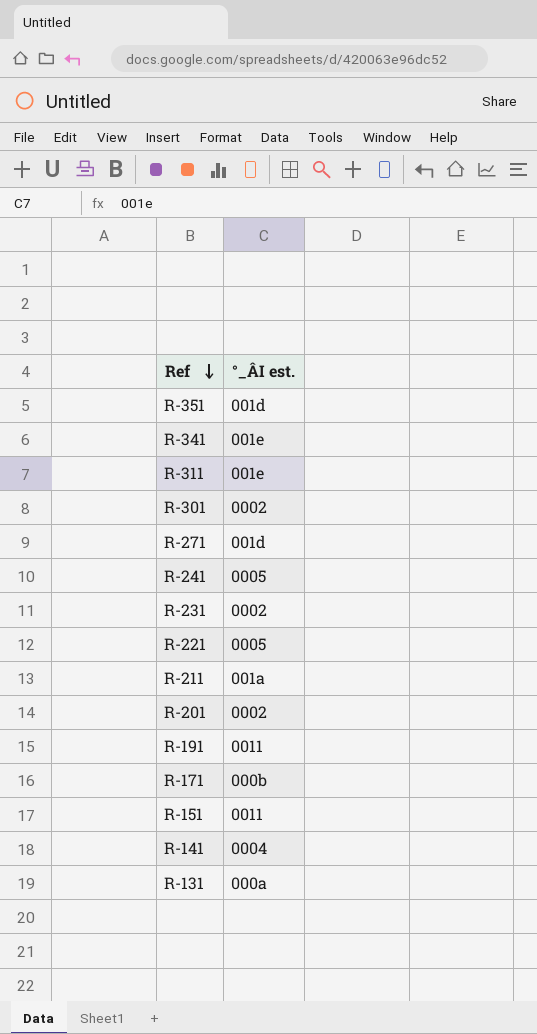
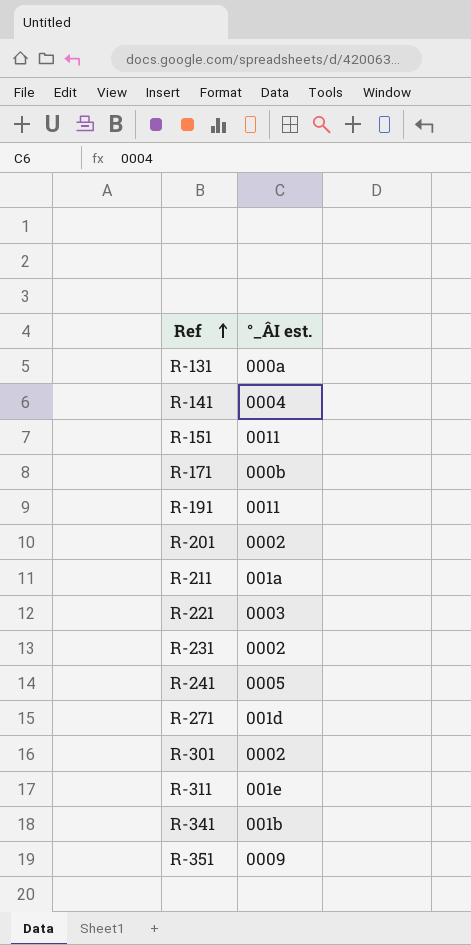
row order: Ref descending -> Ref ascending
R-221 | °_ÂI est.: 0005 -> 0003
R-341 | °_ÂI est.: 001e -> 001b
R-351 | °_ÂI est.: 001d -> 0009

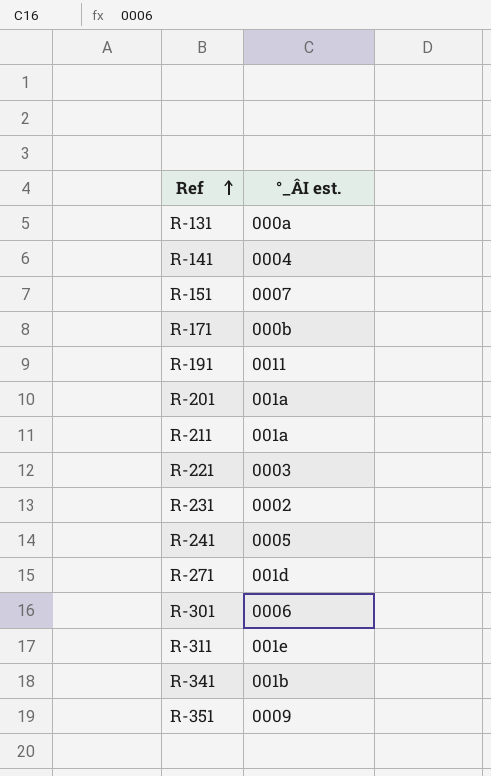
R-151 | °_ÂI est.: 0011 -> 0007
R-201 | °_ÂI est.: 0002 -> 001a
R-301 | °_ÂI est.: 0002 -> 0006

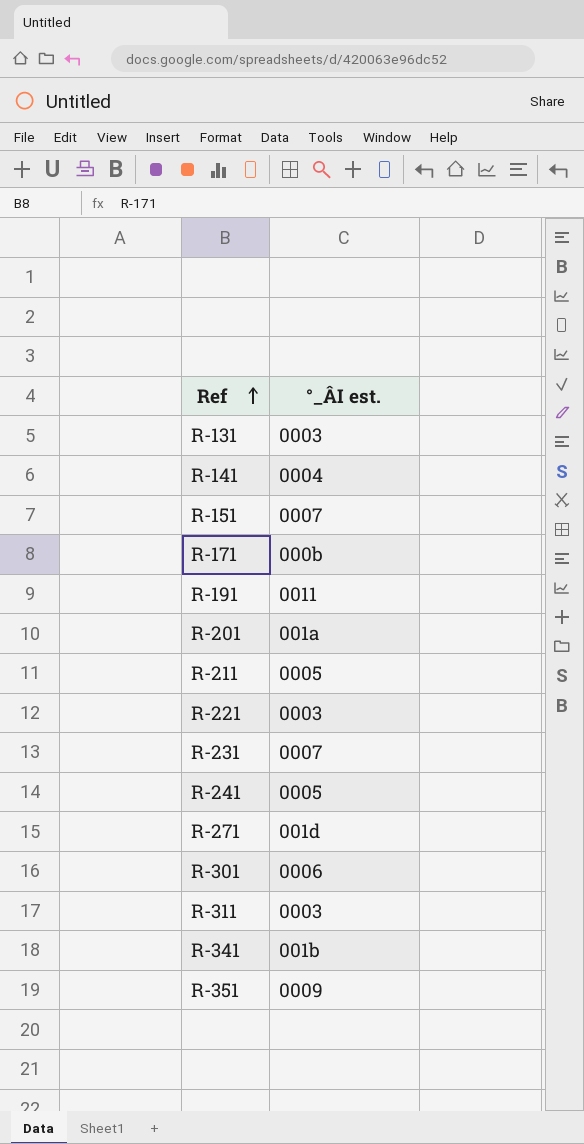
R-131 | °_ÂI est.: 000a -> 0003
R-211 | °_ÂI est.: 001a -> 0005
R-231 | °_ÂI est.: 0002 -> 0007
R-311 | °_ÂI est.: 001e -> 0003

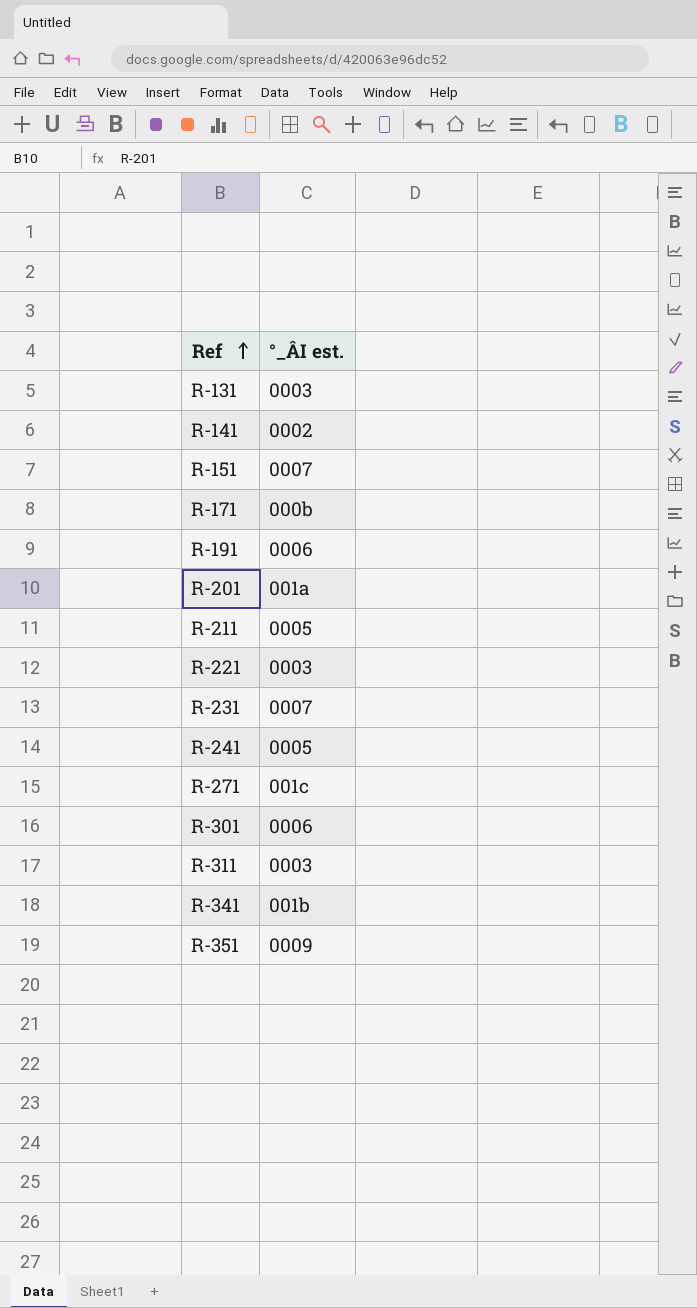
R-141 | °_ÂI est.: 0004 -> 0002
R-191 | °_ÂI est.: 0011 -> 0006
R-271 | °_ÂI est.: 001d -> 001c

